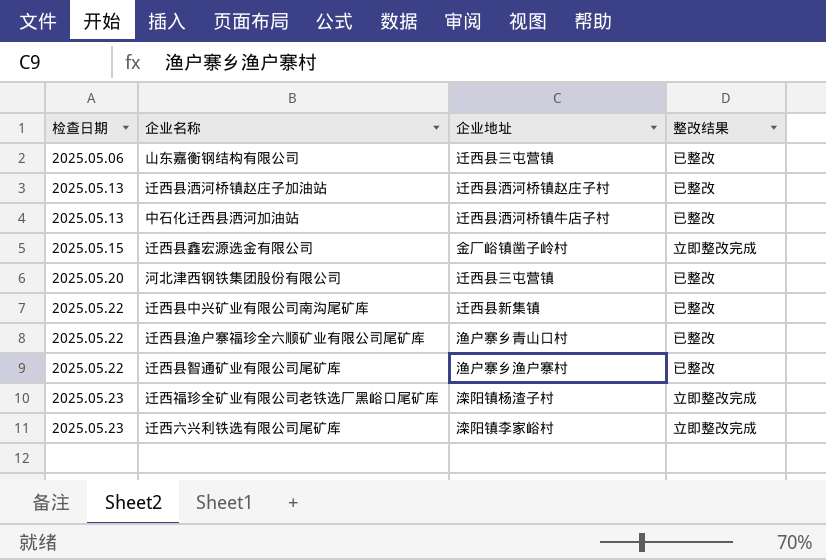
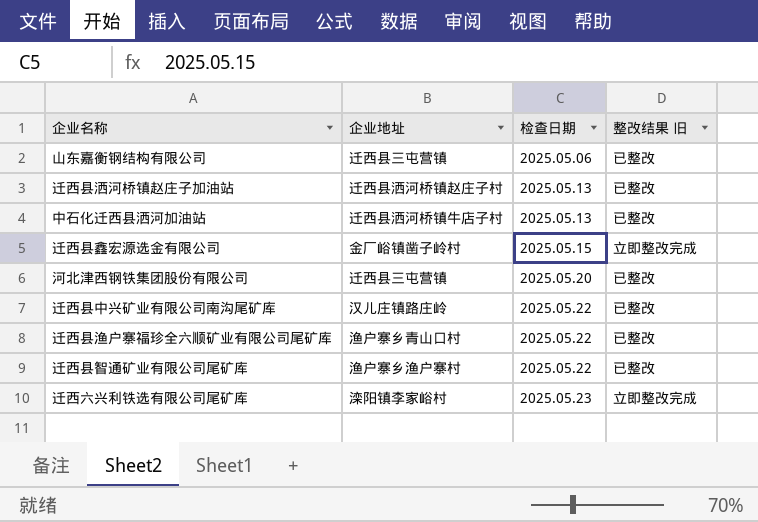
column 检查日期 | position: 1 -> 3
column name: 整改结果 -> 整改结果 旧
row 迁西福珍全矿业有限公司老铁选厂黑峪口尾矿库: 2025.05.23 | 滦阳镇杨渣子村 | 立即整改完成 -> none
迁西县中兴矿业有限公司南沟尾矿库 | 企业地址: 迁西县新集镇 -> 汉儿庄镇路庄岭

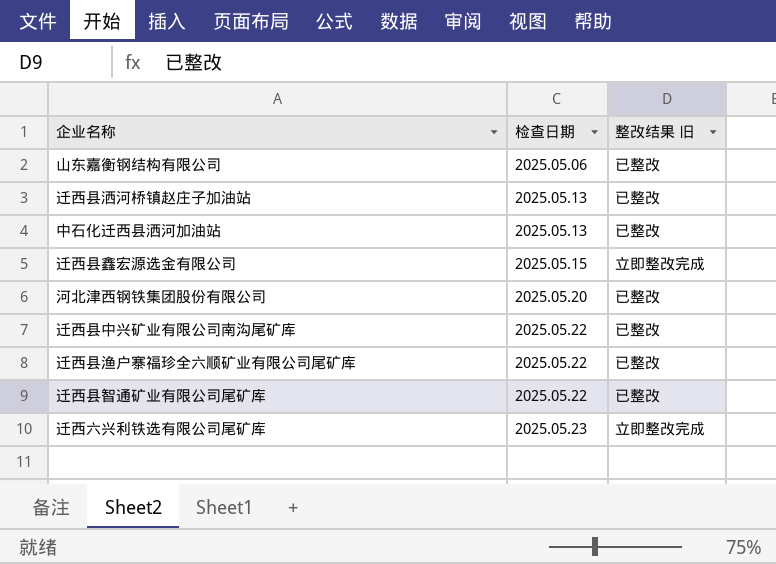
column 企业地址 | position: 2 -> none

